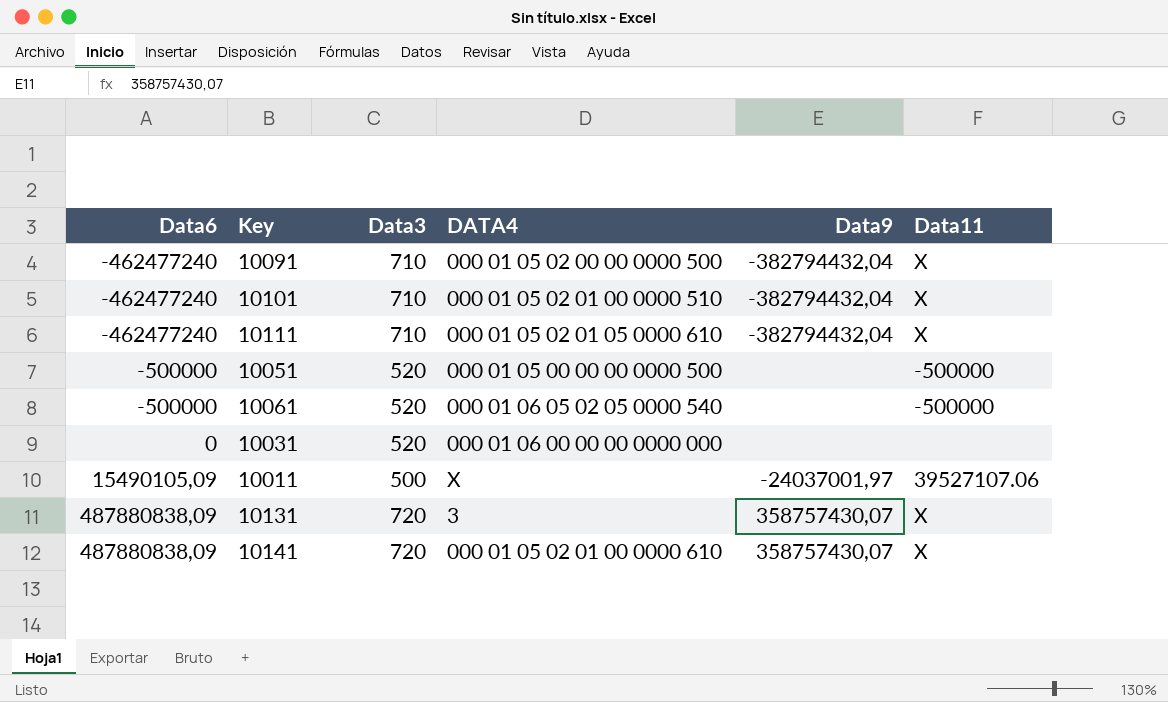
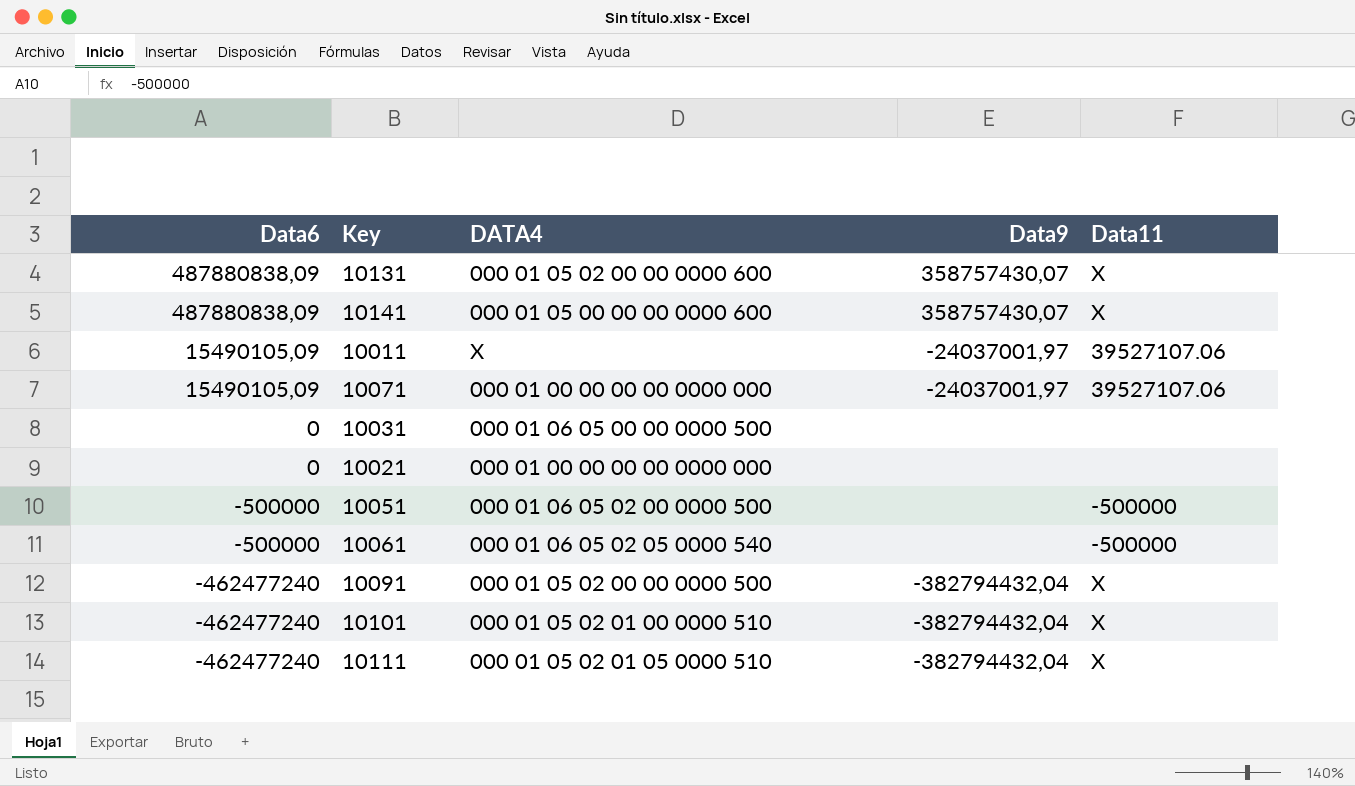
row order: Data6 ascending -> Data6 descending
column Data3 | position: 3 -> none
10131 | DATA4: 3 -> 000 01 05 02 00 00 0000 600
10141 | DATA4: 000 01 05 02 01 00 0000 610 -> 000 01 05 00 00 00 0000 600
row 10071: none -> 15490105,09 | 000 01 00 00 00 00 0000 000 | -24037001,97 | 39527107.06
10031 | DATA4: 000 01 06 00 00 00 0000 000 -> 000 01 06 05 00 00 0000 500
row 10021: none -> 0 | 000 01 00 00 00 00 0000 000 | none | none
10051 | DATA4: 000 01 05 00 00 00 0000 500 -> 000 01 06 05 02 00 0000 500
10111 | DATA4: 000 01 05 02 01 05 0000 610 -> 000 01 05 02 01 05 0000 510

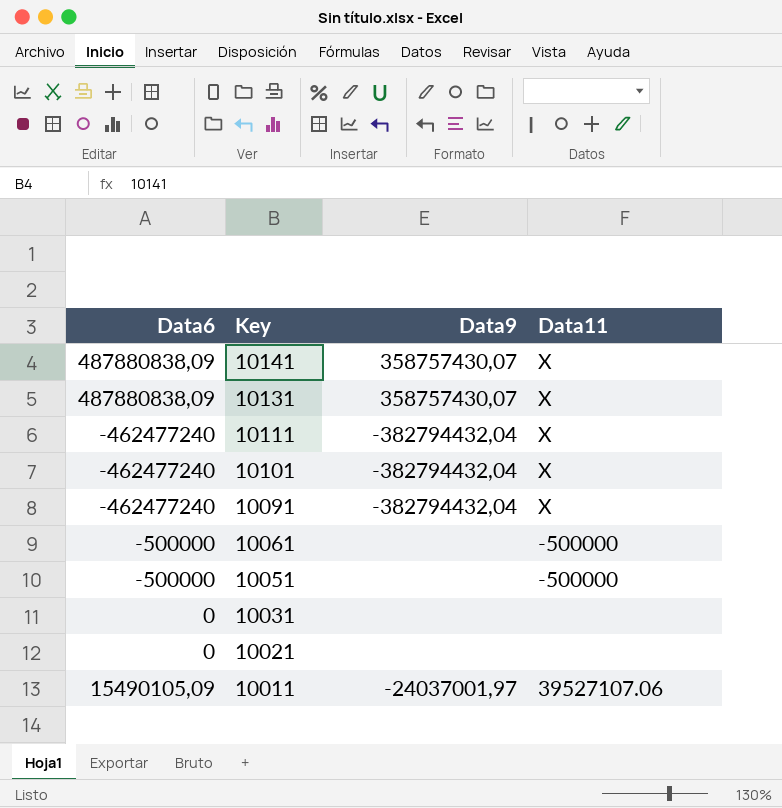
row order: Data6 descending -> Key descending
column DATA4 | position: 3 -> none
row 10071: 15490105,09 | 000 01 00 00 00 00 0000 000 | -24037001,97 | 39527107.06 -> none

